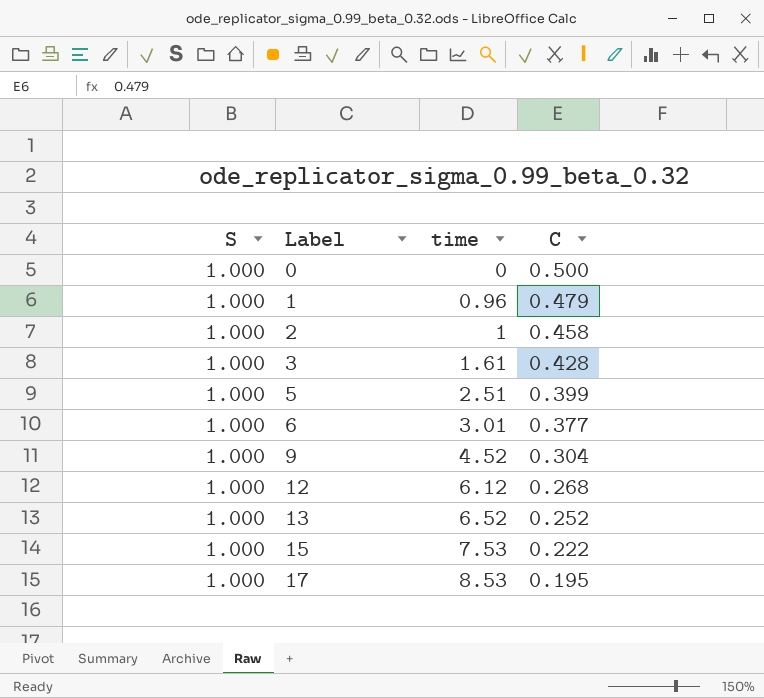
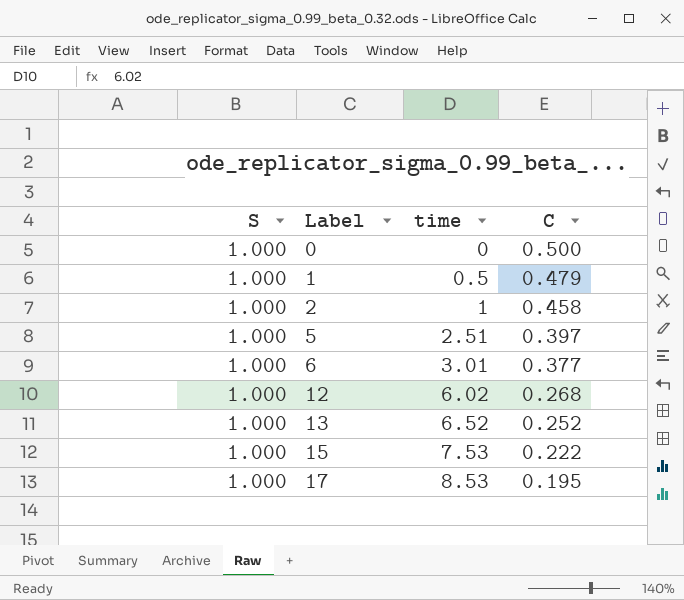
row 3: 1.000 | 1.61 | 0.428 -> none
row 9: 1.000 | 4.52 | 0.304 -> none
1 | time: 0.96 -> 0.5
5 | C: 0.399 -> 0.397
12 | time: 6.12 -> 6.02

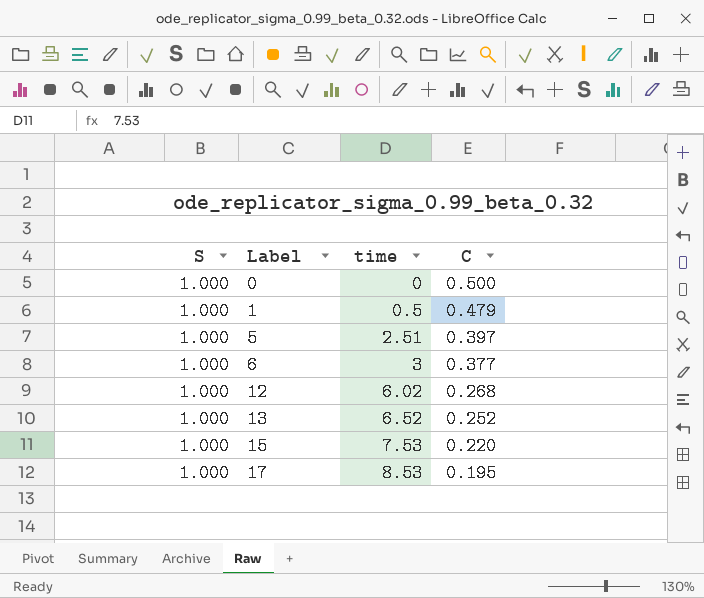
row 2: 1.000 | 1 | 0.458 -> none
6 | time: 3.01 -> 3
15 | C: 0.222 -> 0.220

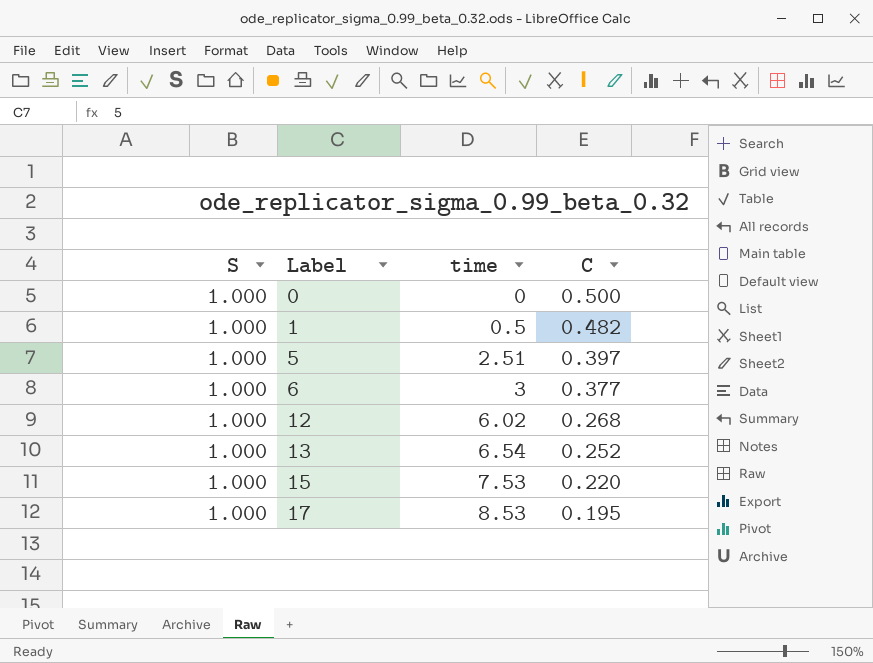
1 | C: 0.479 -> 0.482
13 | time: 6.52 -> 6.54

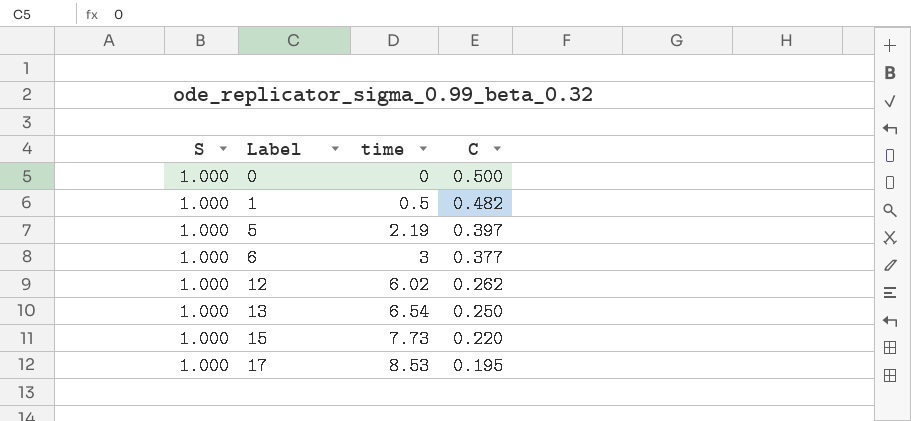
5 | time: 2.51 -> 2.19
12 | C: 0.268 -> 0.262
13 | C: 0.252 -> 0.250
15 | time: 7.53 -> 7.73

